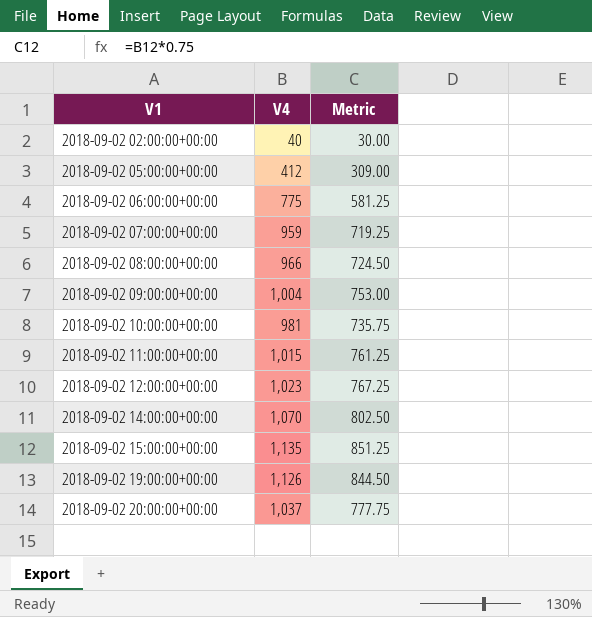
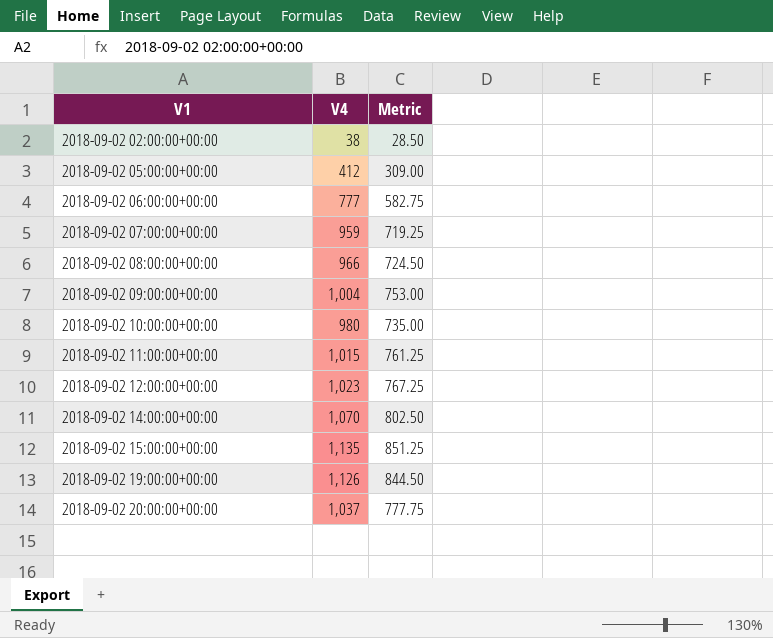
2018-09-02 02:00:00+00:00 | V4: 40 -> 38
2018-09-02 02:00:00+00:00 | Metric: 30.00 -> 28.50
2018-09-02 06:00:00+00:00 | V4: 775 -> 777
2018-09-02 06:00:00+00:00 | Metric: 581.25 -> 582.75
2018-09-02 10:00:00+00:00 | V4: 981 -> 980
2018-09-02 10:00:00+00:00 | Metric: 735.75 -> 735.00

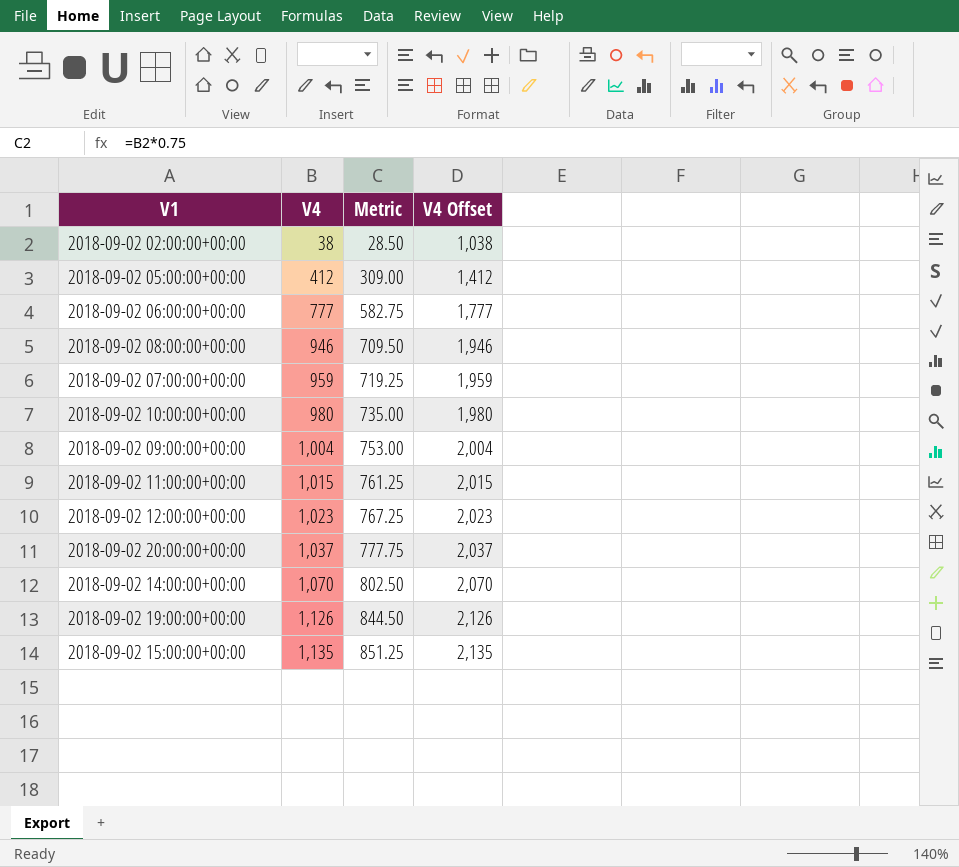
row order: V1 ascending -> V4 ascending
column V4 Offset | formula: none -> [V4] + 1000
2018-09-02 08:00:00+00:00 | V4: 966 -> 946
2018-09-02 08:00:00+00:00 | Metric: 724.50 -> 709.50

